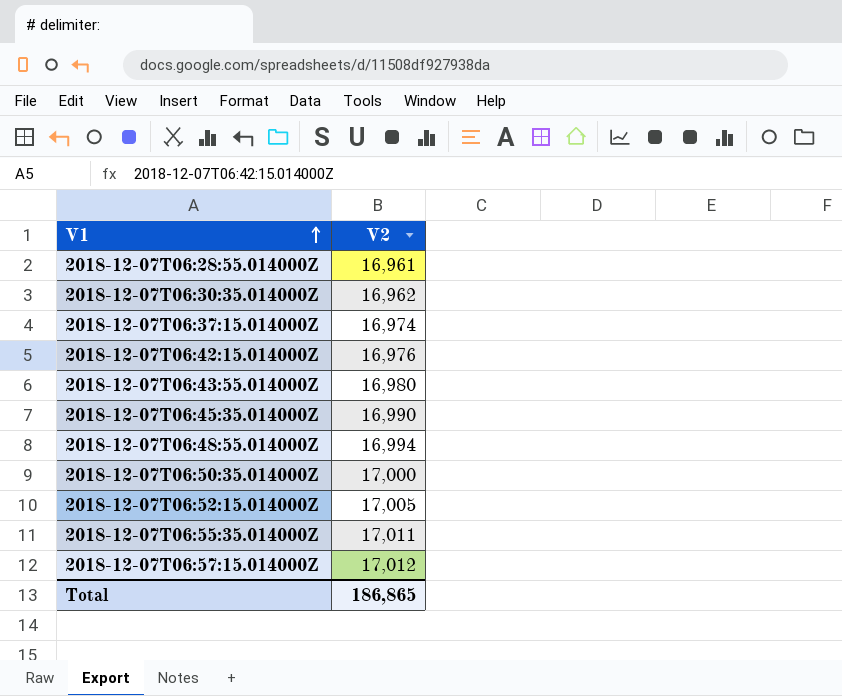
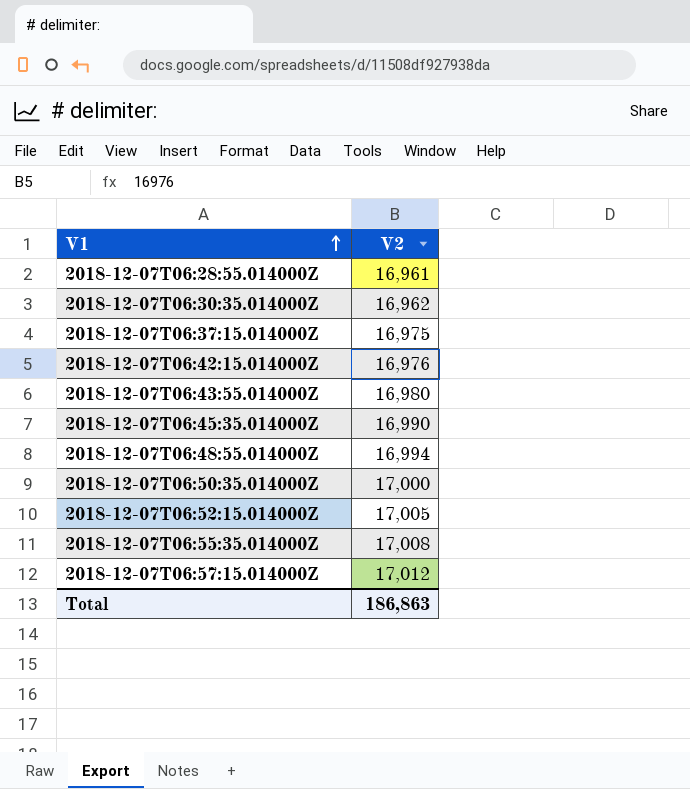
2018-12-07T06:37:15.014000Z | V2: 16,974 -> 16,975
2018-12-07T06:55:35.014000Z | V2: 17,011 -> 17,008
Total | V2: 186,865 -> 186,863

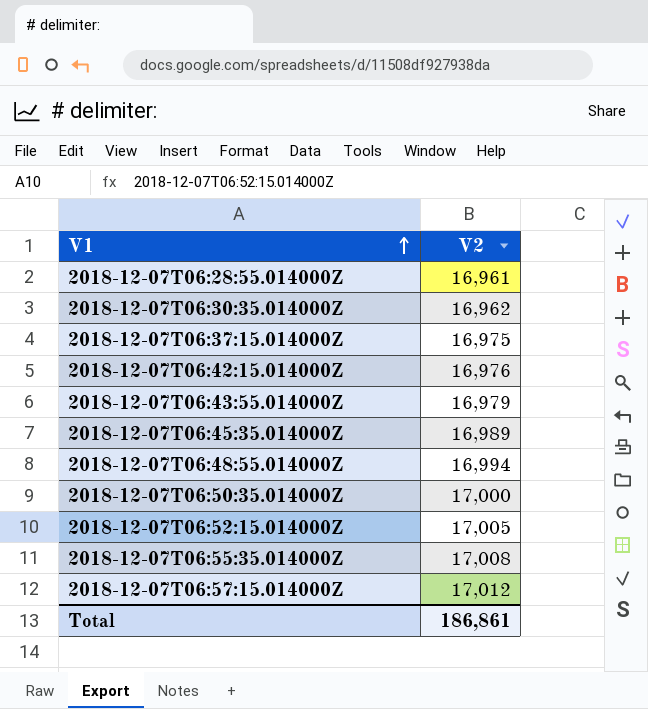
2018-12-07T06:43:55.014000Z | V2: 16,980 -> 16,979
2018-12-07T06:45:35.014000Z | V2: 16,990 -> 16,989
Total | V2: 186,863 -> 186,861

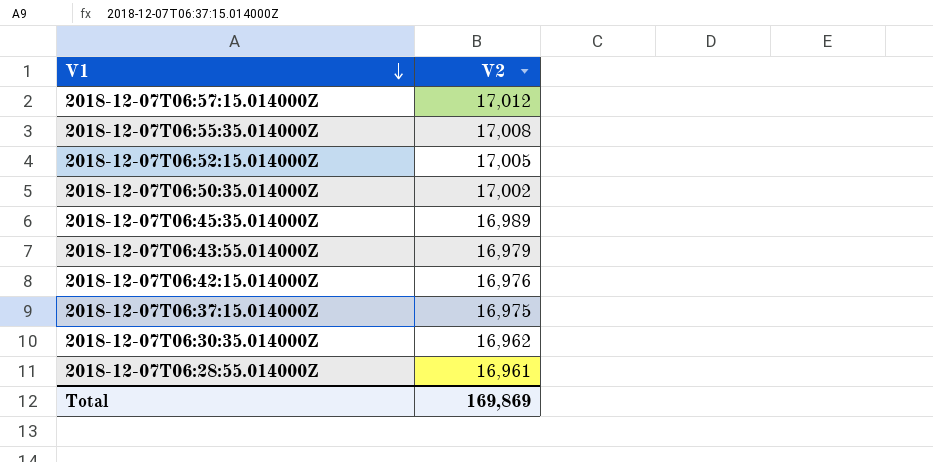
row order: V1 ascending -> V1 descending
row 2018-12-07T06:48:55.014000Z: 16,994 -> none
2018-12-07T06:50:35.014000Z | V2: 17,000 -> 17,002
Total | V2: 186,861 -> 169,869

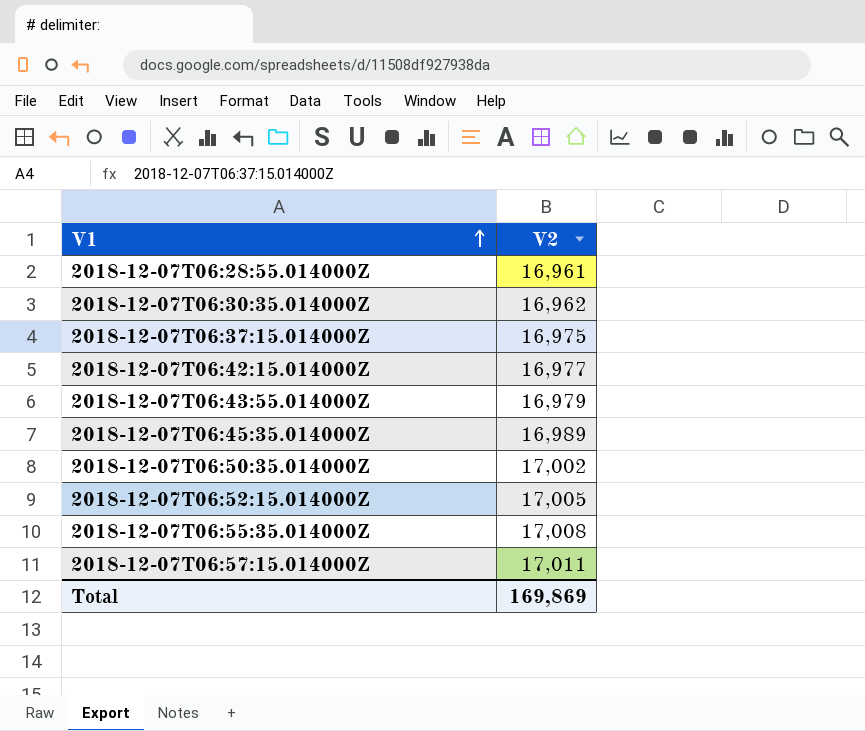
row order: V1 descending -> V1 ascending
2018-12-07T06:42:15.014000Z | V2: 16,976 -> 16,977
2018-12-07T06:57:15.014000Z | V2: 17,012 -> 17,011

